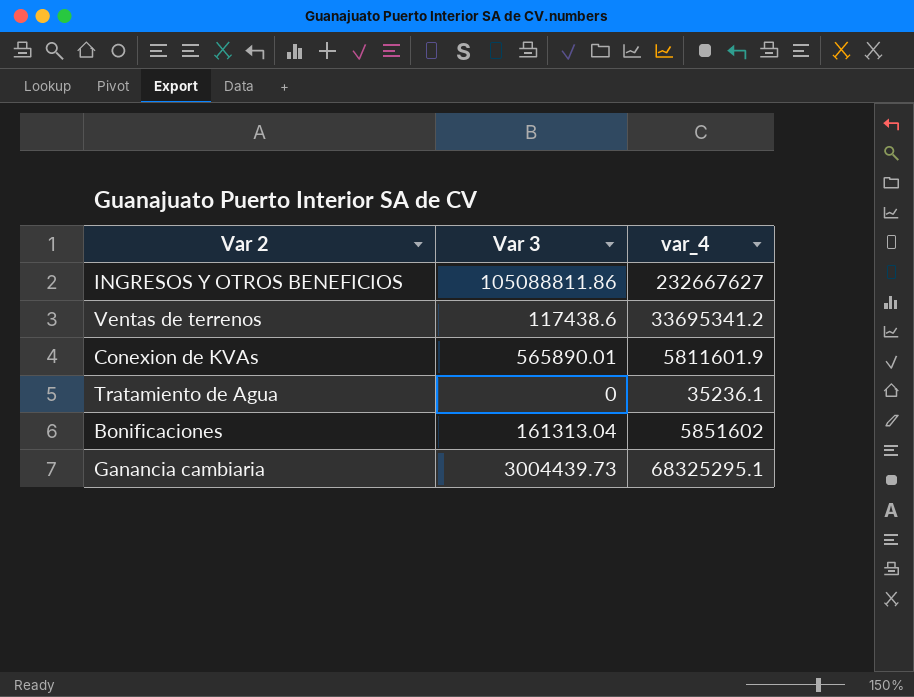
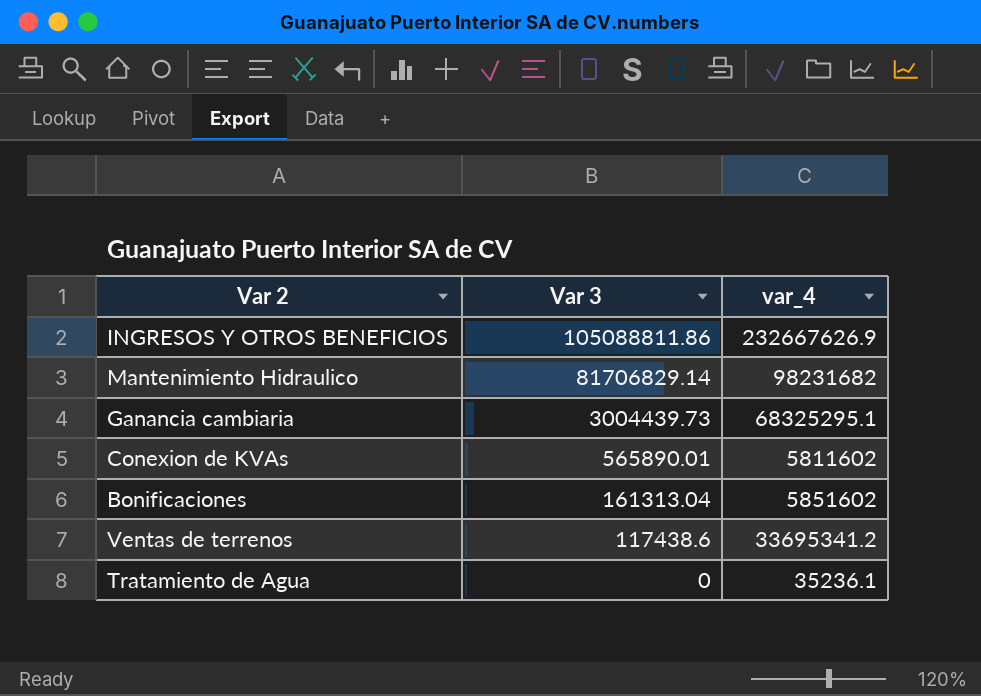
row order: none -> Var 3 descending
INGRESOS Y OTROS BENEFICIOS | var_4: 232667627 -> 232667626.9
row Mantenimiento Hidraulico: none -> 81706829.14 | 98231682
Conexion de KVAs | var_4: 5811601.9 -> 5811602

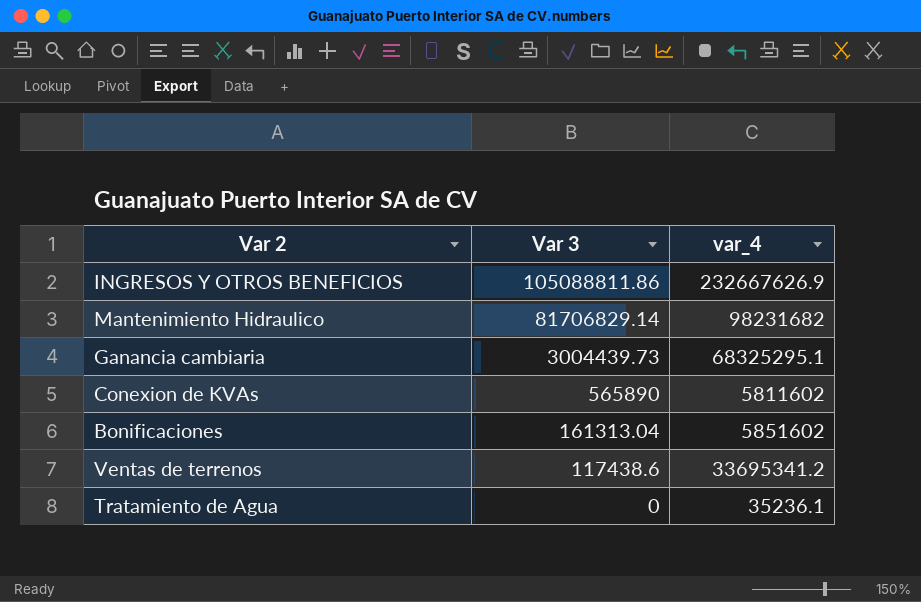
Conexion de KVAs | Var 3: 565890.01 -> 565890

